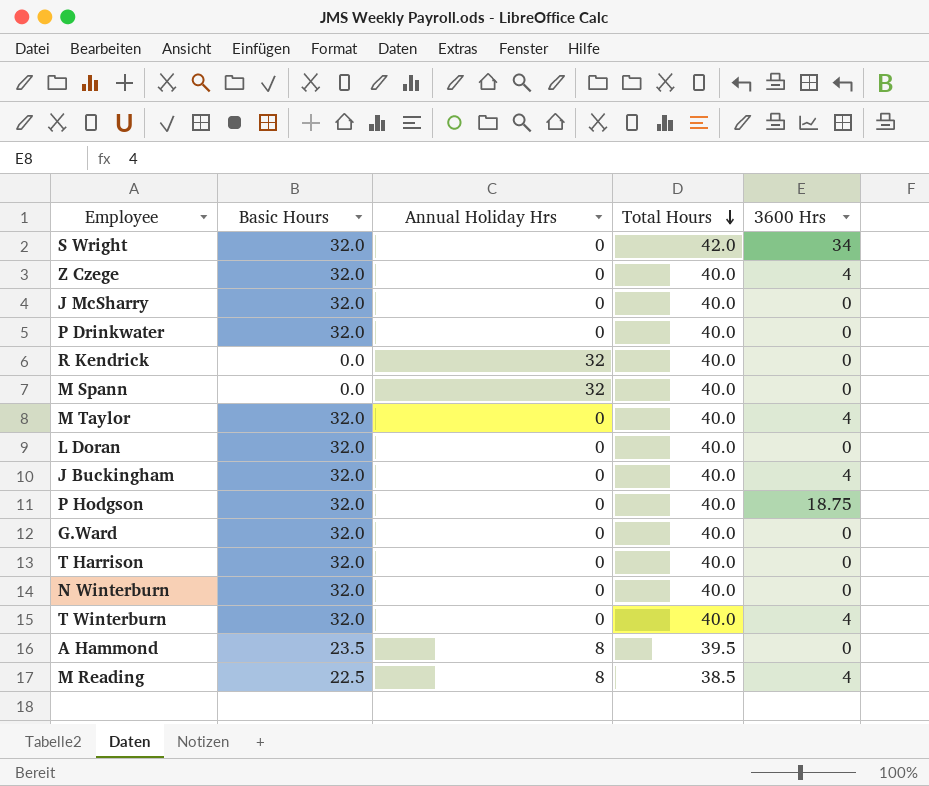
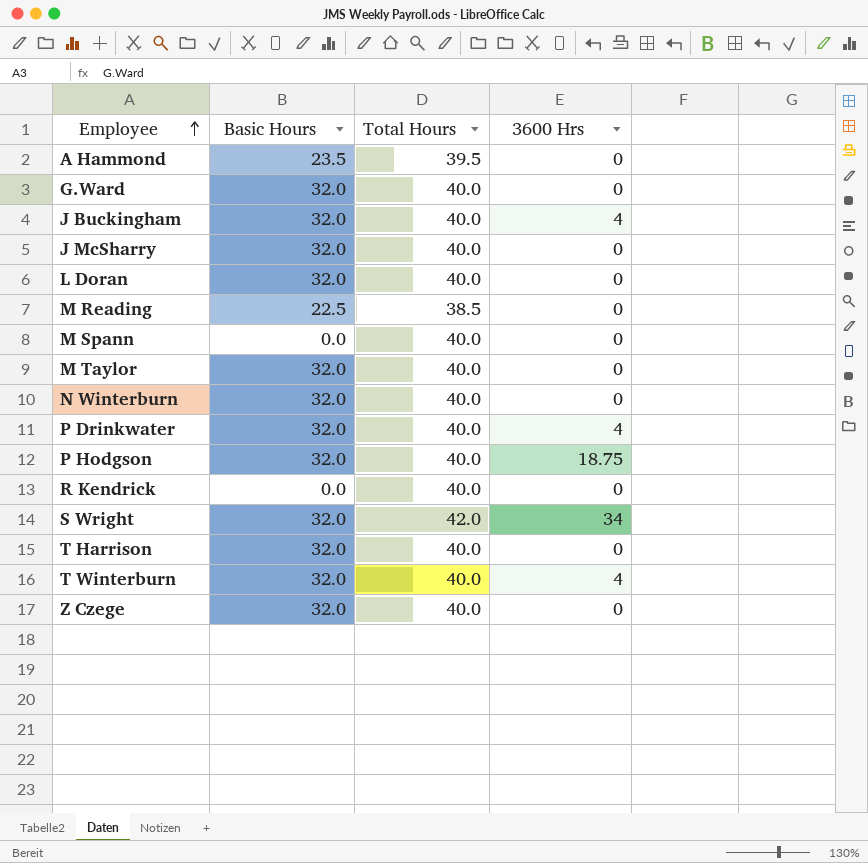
row order: Total Hours descending -> Employee ascending
column Annual Holiday Hrs | position: 3 -> none
M Reading | 3600 Hrs: 4 -> 0
M Taylor | 3600 Hrs: 4 -> 0
P Drinkwater | 3600 Hrs: 0 -> 4
Z Czege | 3600 Hrs: 4 -> 0

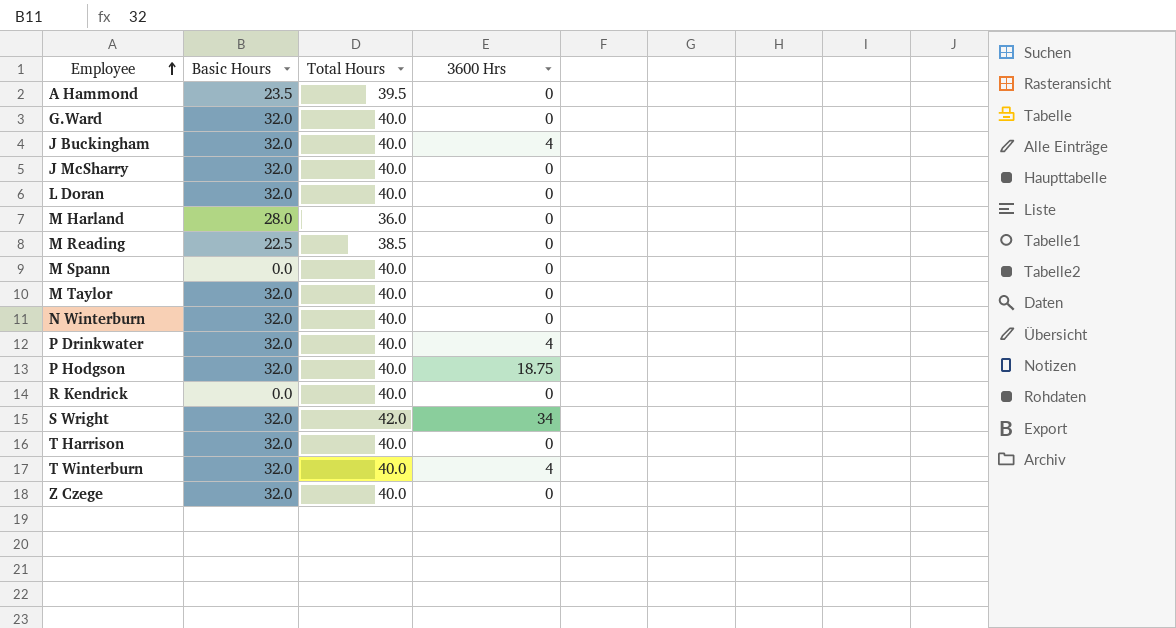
row M Harland: none -> 28.0 | 36.0 | 0

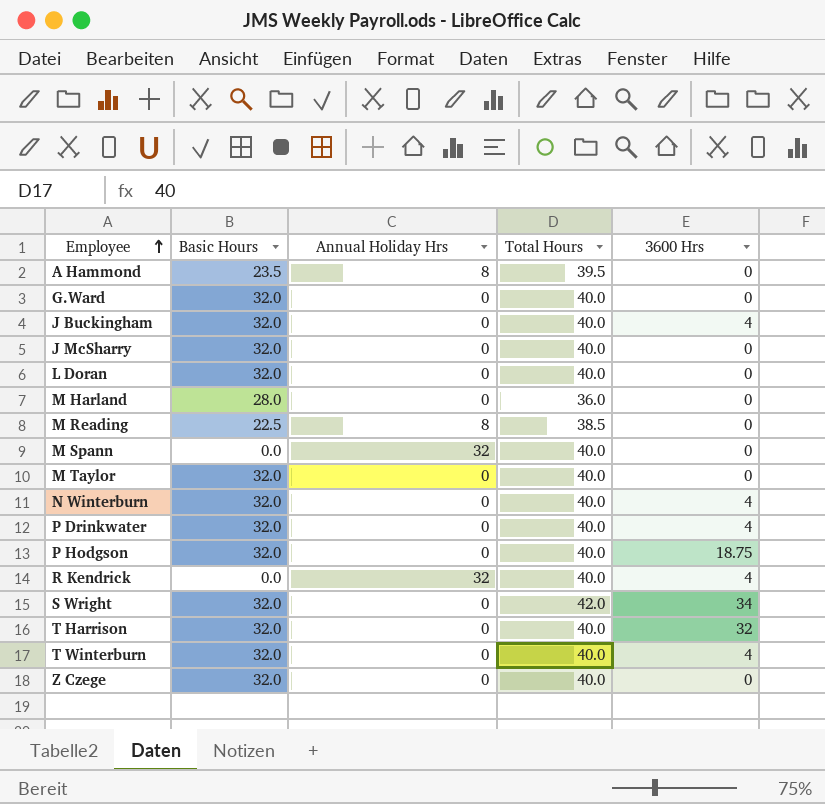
column Annual Holiday Hrs | position: none -> 3
N Winterburn | 3600 Hrs: 0 -> 4
R Kendrick | 3600 Hrs: 0 -> 4
T Harrison | 3600 Hrs: 0 -> 32

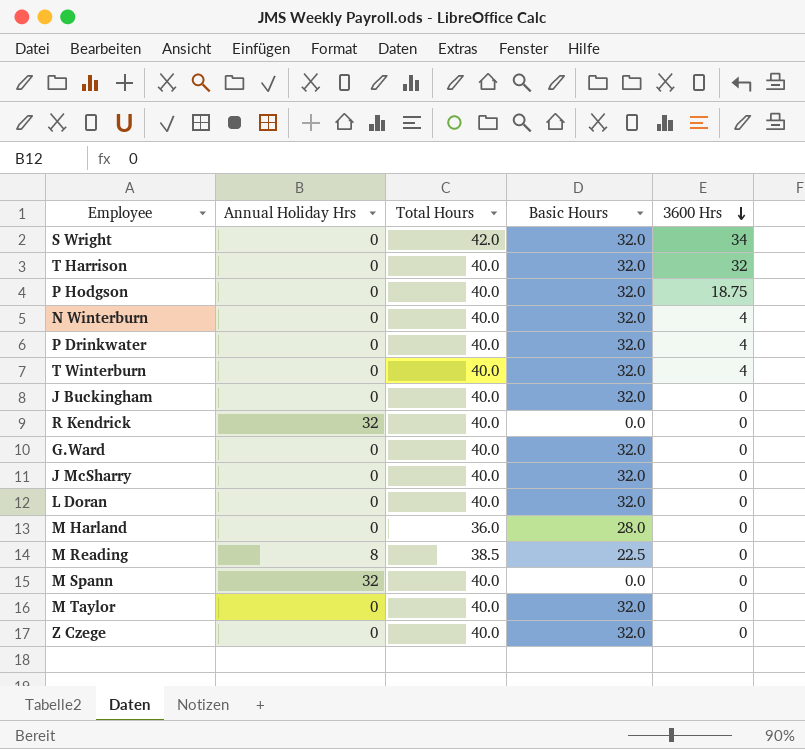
row order: Employee ascending -> 3600 Hrs descending
column Basic Hours | position: 2 -> 4
row A Hammond: 23.5 | 8 | 39.5 | 0 -> none
J Buckingham | 3600 Hrs: 4 -> 0
R Kendrick | 3600 Hrs: 4 -> 0

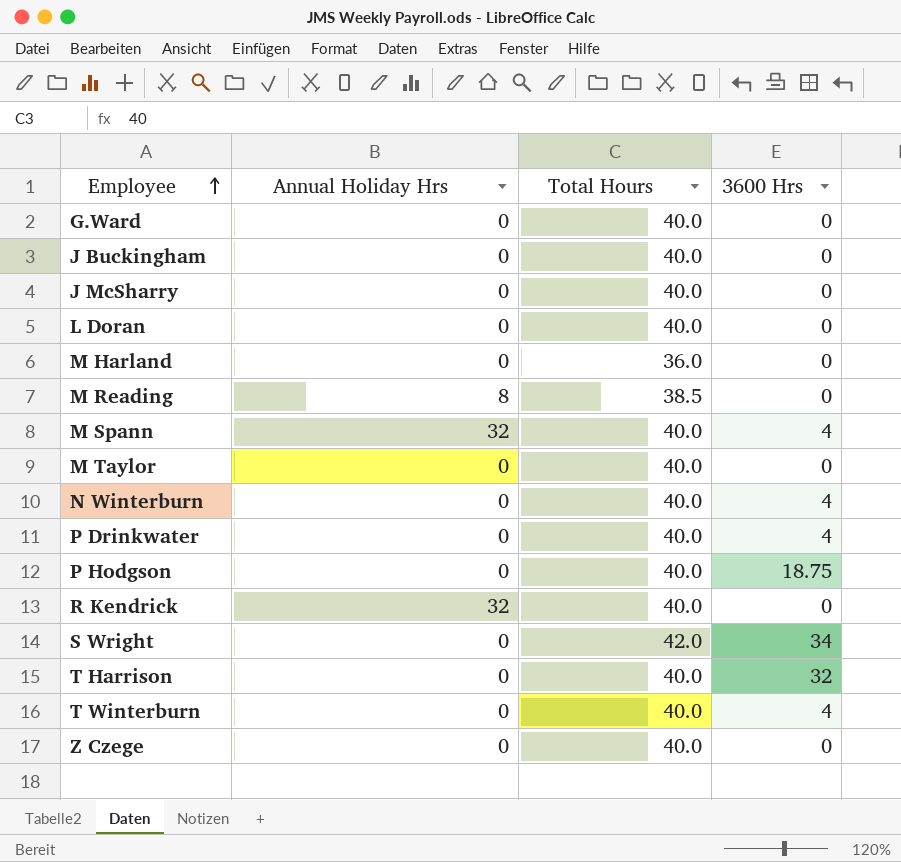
row order: 3600 Hrs descending -> Employee ascending
column Basic Hours | position: 4 -> none
M Spann | 3600 Hrs: 0 -> 4

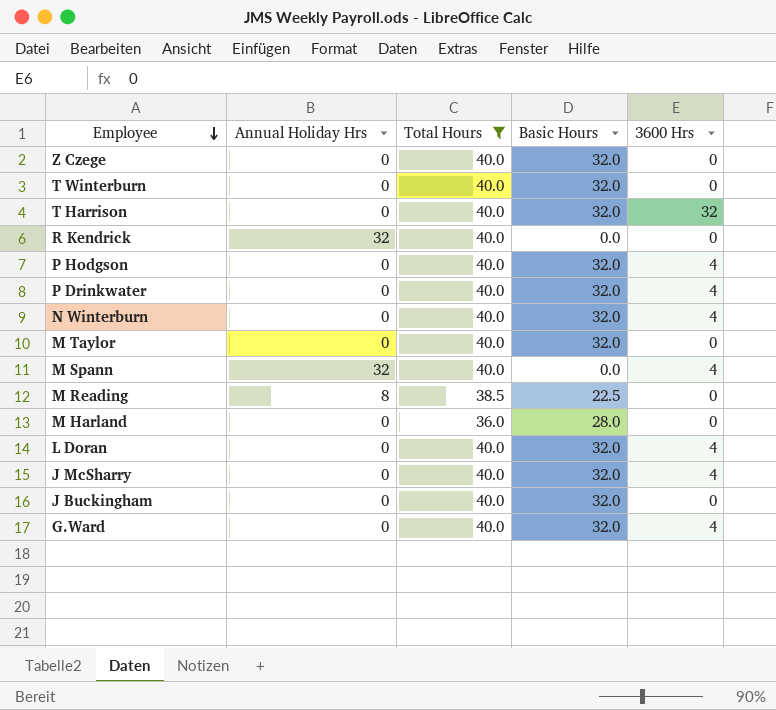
filter: none -> Total Hours != 42.0
row order: Employee ascending -> Employee descending
column Basic Hours | position: none -> 4
T Winterburn | 3600 Hrs: 4 -> 0
P Hodgson | 3600 Hrs: 18.75 -> 4
L Doran | 3600 Hrs: 0 -> 4
J McSharry | 3600 Hrs: 0 -> 4
G.Ward | 3600 Hrs: 0 -> 4

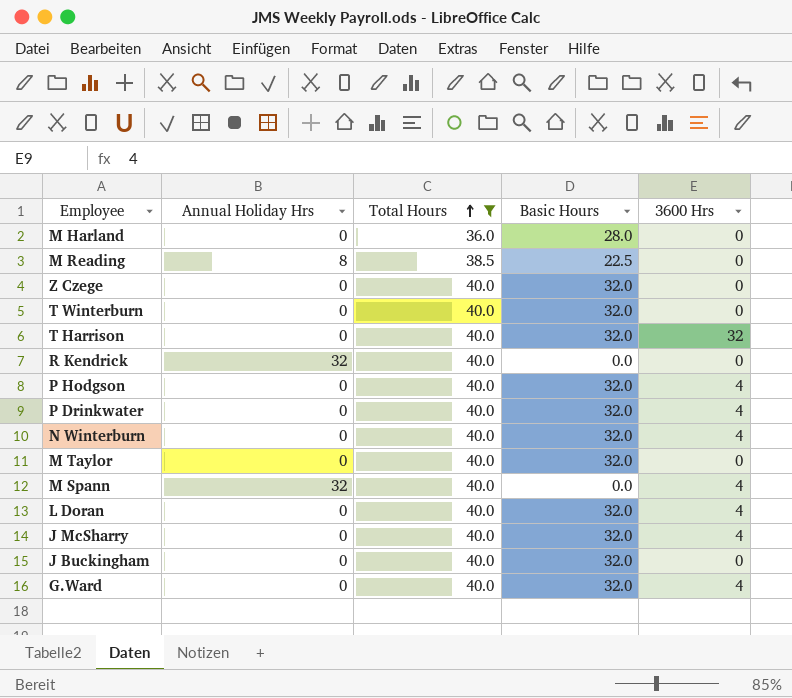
row order: Employee descending -> Total Hours ascending

